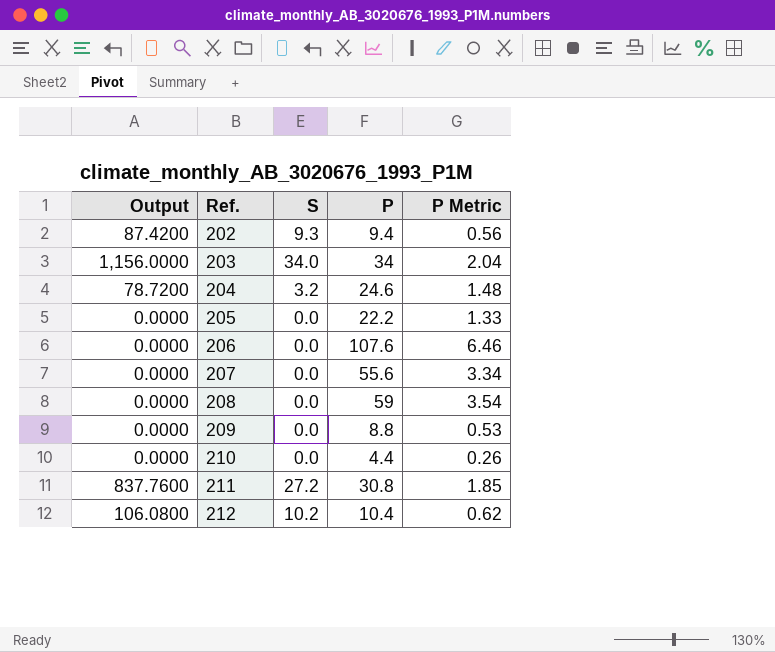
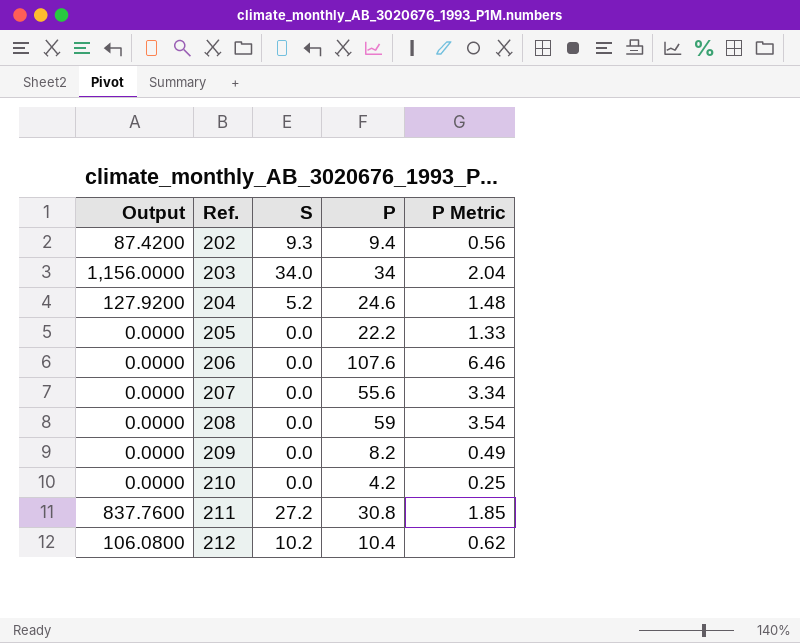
204 | Output: 78.7200 -> 127.9200
204 | S: 3.2 -> 5.2
209 | P: 8.8 -> 8.2
209 | P Metric: 0.53 -> 0.49
210 | P: 4.4 -> 4.2
210 | P Metric: 0.26 -> 0.25

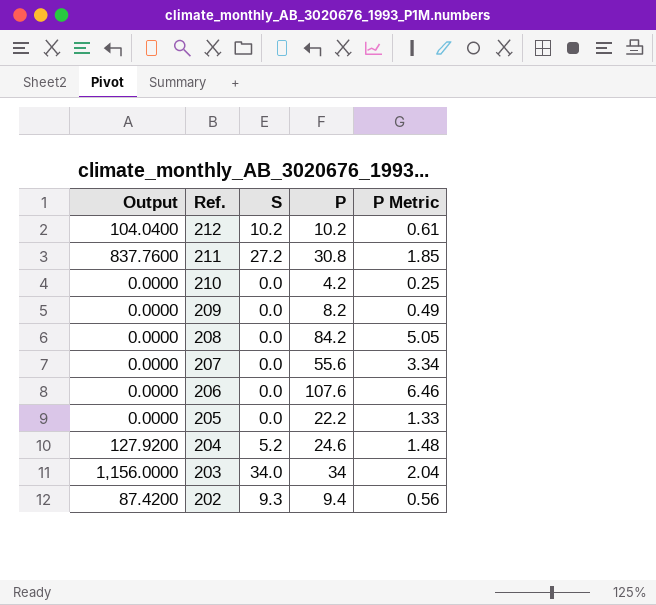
row order: Ref. ascending -> Ref. descending
212 | Output: 106.0800 -> 104.0400
212 | P: 10.4 -> 10.2
212 | P Metric: 0.62 -> 0.61
208 | P: 59 -> 84.2
208 | P Metric: 3.54 -> 5.05

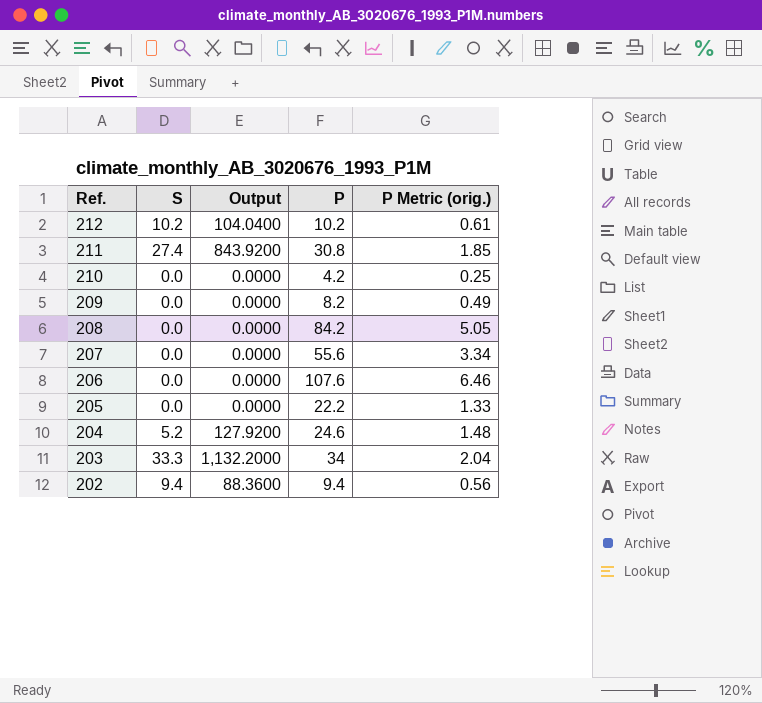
column Output | position: 1 -> 3
column name: P Metric -> P Metric (orig.)
211 | S: 27.2 -> 27.4
211 | Output: 837.7600 -> 843.9200
203 | S: 34.0 -> 33.3
203 | Output: 1,156.0000 -> 1,132.2000
202 | S: 9.3 -> 9.4
202 | Output: 87.4200 -> 88.3600

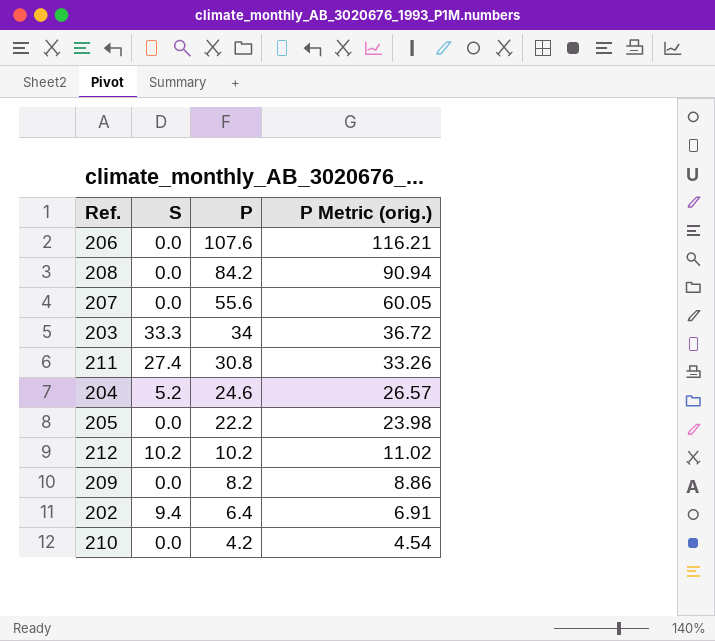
row order: Ref. descending -> P descending
column Output | formula: [S] * [P] -> none
column P Metric (orig.) | formula: [P] * 0.06 -> [P] * 1.08
202 | P: 9.4 -> 6.4

